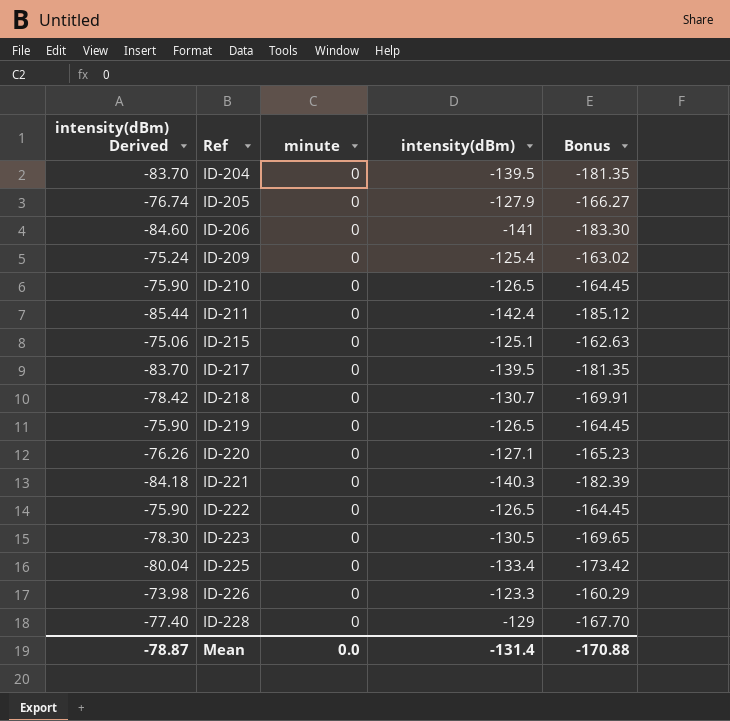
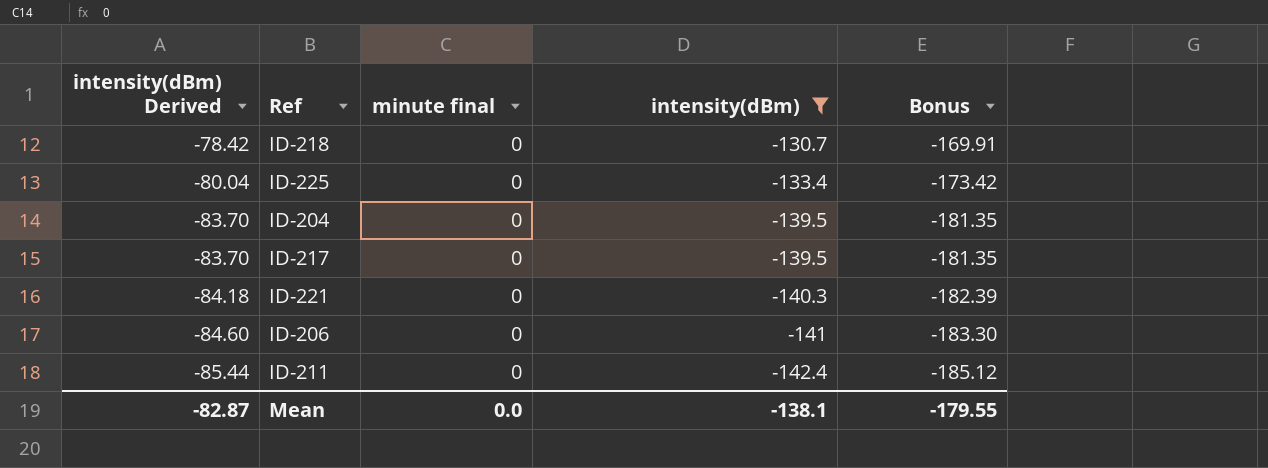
filter: none -> intensity(dBm) <= -130.7
row order: Ref ascending -> intensity(dBm) Derived descending
column name: minute -> minute final
Mean | intensity(dBm) Derived: -78.87 -> -82.87
Mean | intensity(dBm): -131.4 -> -138.1
Mean | Bonus: -170.88 -> -179.55

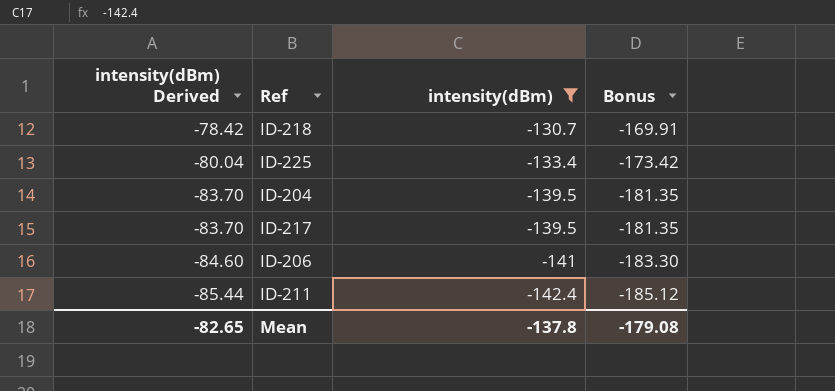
column minute final | position: 3 -> none
row ID-221: -84.18 | 0 | -140.3 | -182.39 -> none
Mean | intensity(dBm) Derived: -82.87 -> -82.65
Mean | intensity(dBm): -138.1 -> -137.8
Mean | Bonus: -179.55 -> -179.08

